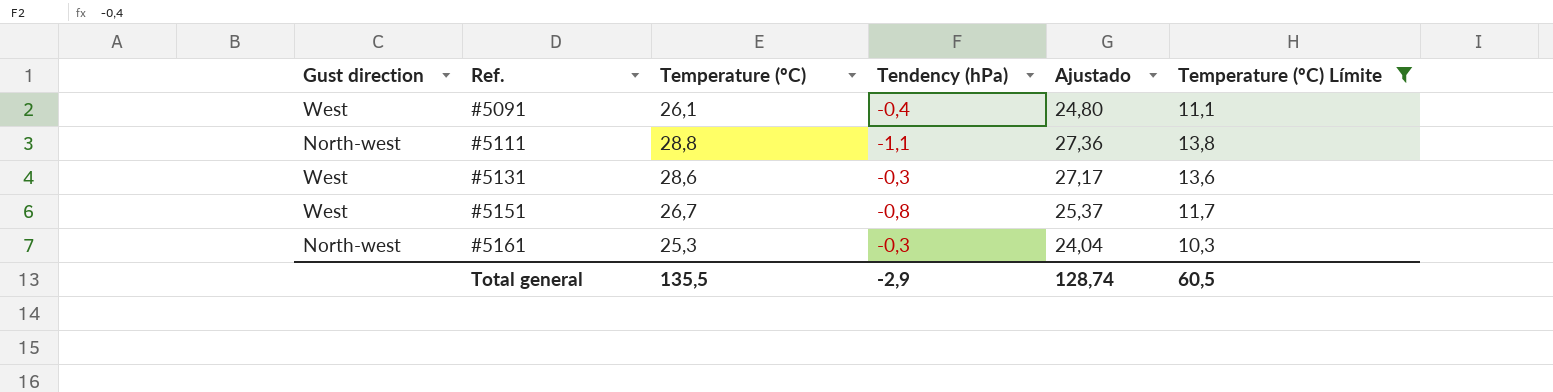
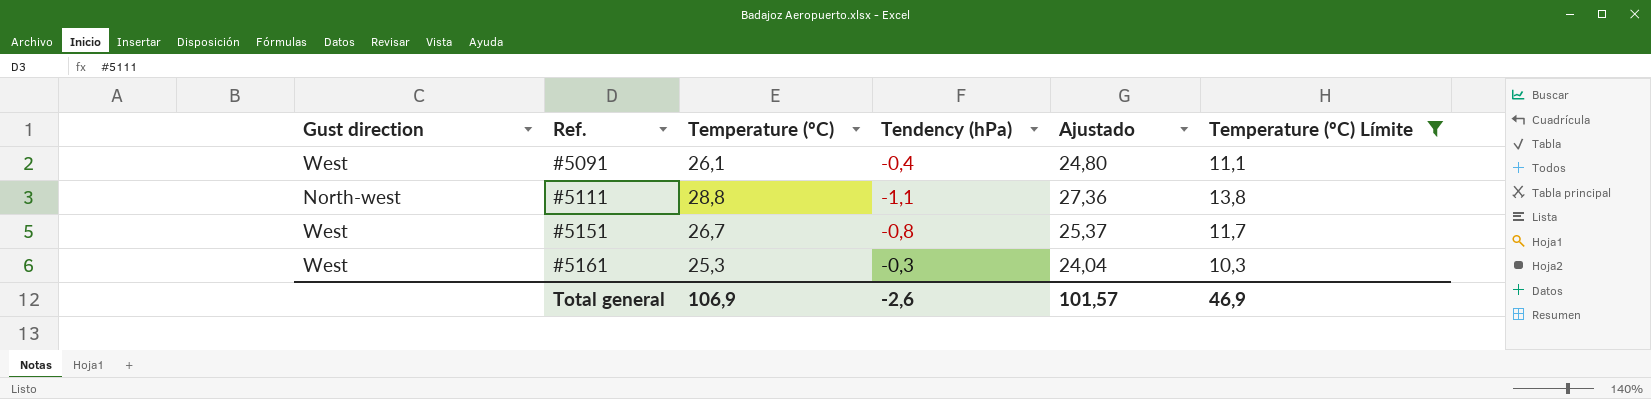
row #5131: West | 28,6 | -0,3 | 27,17 | 13,6 -> none
#5161 | Gust direction: North-west -> West
Total general | Temperature (ºC): 135,5 -> 106,9
Total general | Tendency (hPa): -2,9 -> -2,6
Total general | Ajustado: 128,74 -> 101,57
Total general | Temperature (ºC) Límite: 60,5 -> 46,9

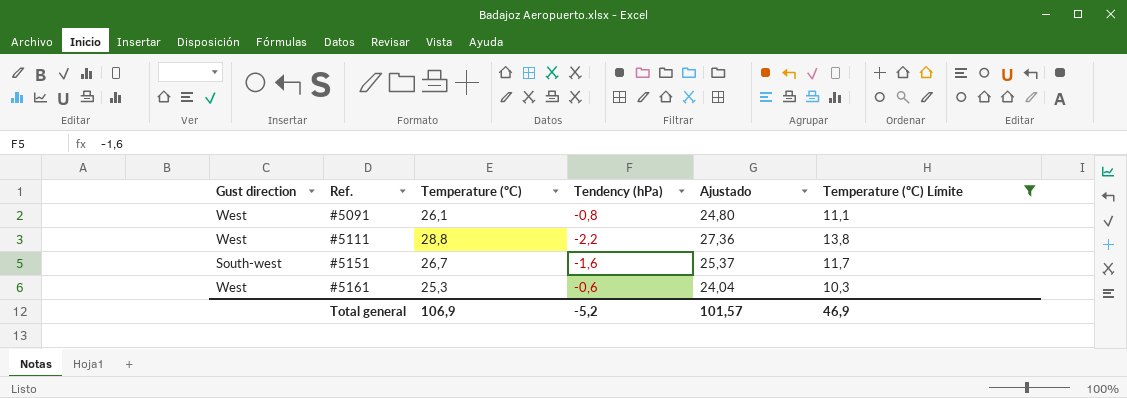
#5091 | Tendency (hPa): -0,4 -> -0,8
#5111 | Gust direction: North-west -> West
#5111 | Tendency (hPa): -1,1 -> -2,2
#5151 | Gust direction: West -> South-west
#5151 | Tendency (hPa): -0,8 -> -1,6
#5161 | Tendency (hPa): -0,3 -> -0,6
Total general | Tendency (hPa): -2,6 -> -5,2

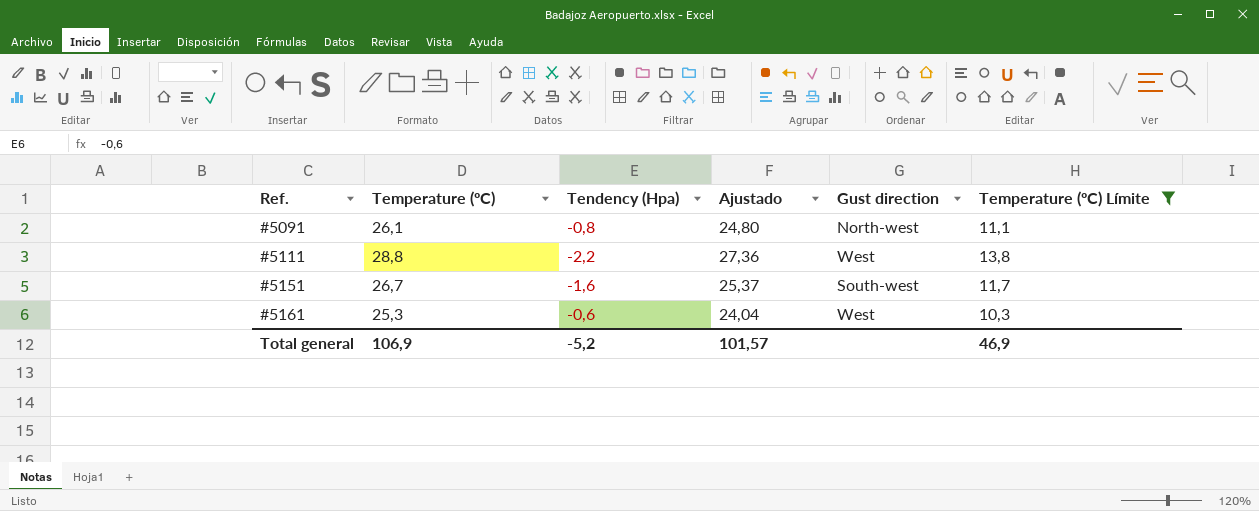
column name: Tendency (hPa) -> Tendency (Hpa)
column Gust direction | position: 1 -> 5
#5091 | Gust direction: West -> North-west

